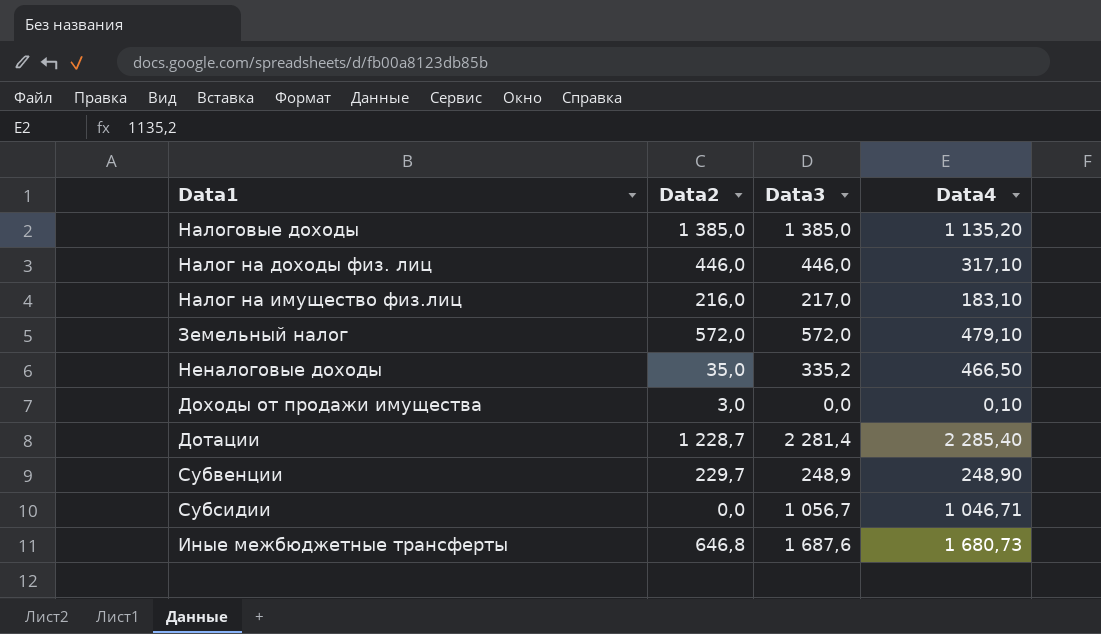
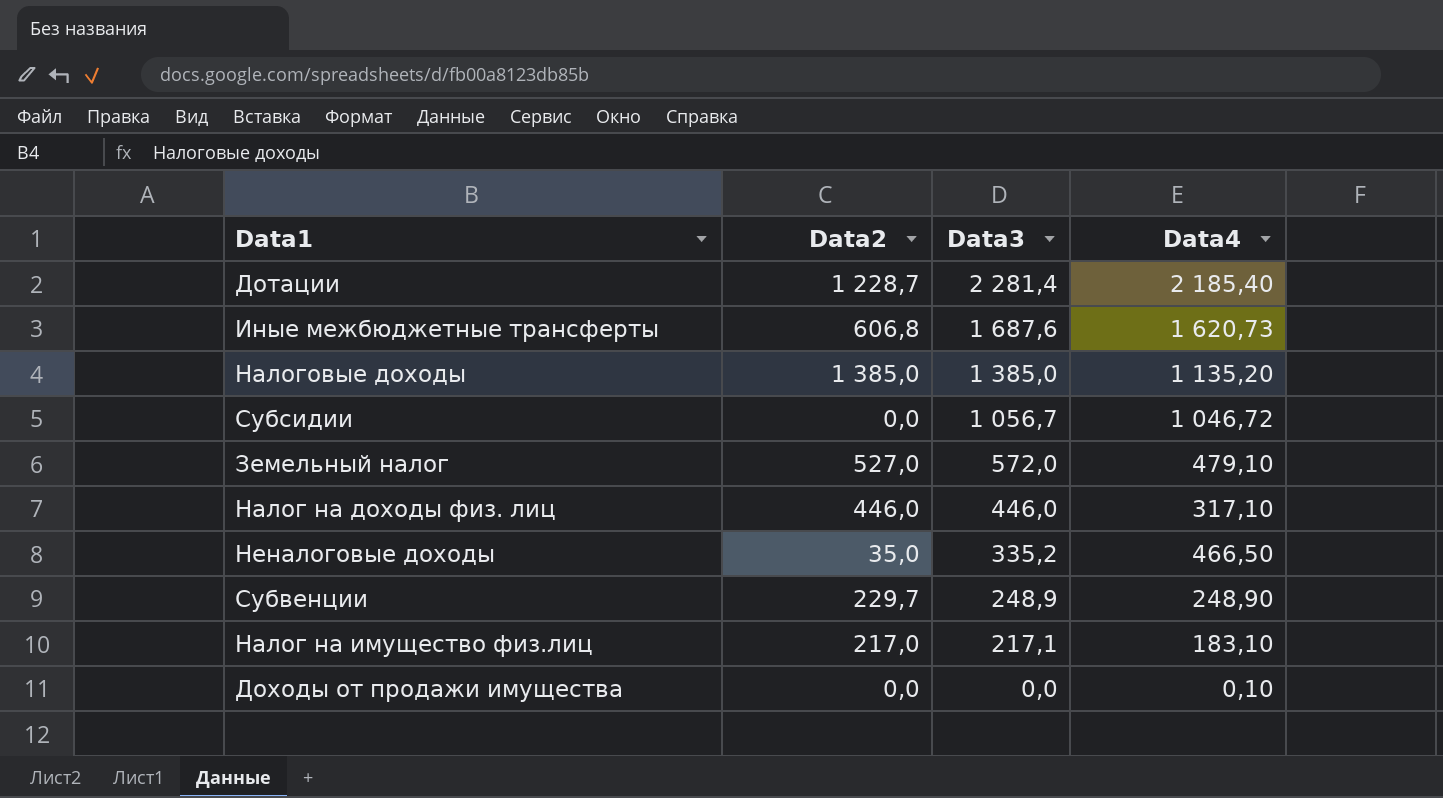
row order: none -> Data3 descending
Дотации | Data4: 2 285,40 -> 2 185,40
Иные межбюджетные трансферты | Data2: 646,8 -> 606,8
Иные межбюджетные трансферты | Data4: 1 680,73 -> 1 620,73
Субсидии | Data4: 1 046,71 -> 1 046,72
Земельный налог | Data2: 572,0 -> 527,0
Налог на имущество физ.лиц | Data2: 216,0 -> 217,0
Налог на имущество физ.лиц | Data3: 217,0 -> 217,1
Доходы от продажи имущества | Data2: 3,0 -> 0,0

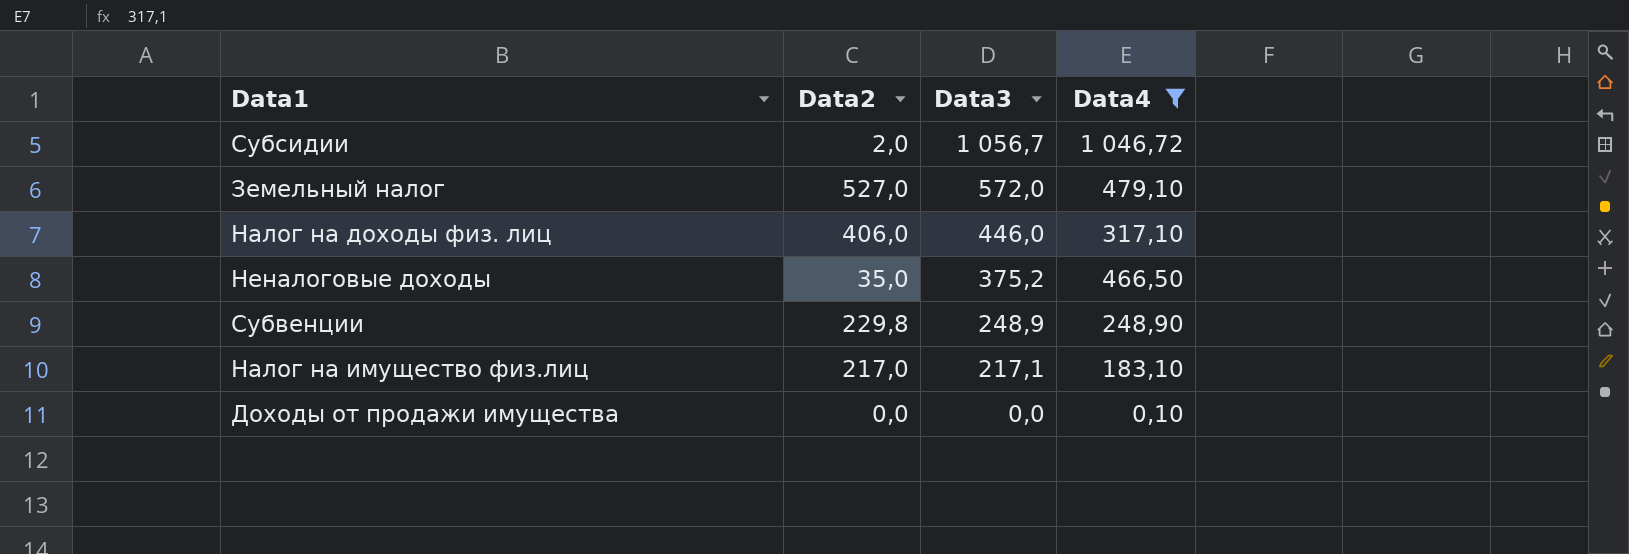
filter: none -> Data4 <= 1 046,72
Субсидии | Data2: 0,0 -> 2,0
Налог на доходы физ. лиц | Data2: 446,0 -> 406,0
Неналоговые доходы | Data3: 335,2 -> 375,2
Субвенции | Data2: 229,7 -> 229,8

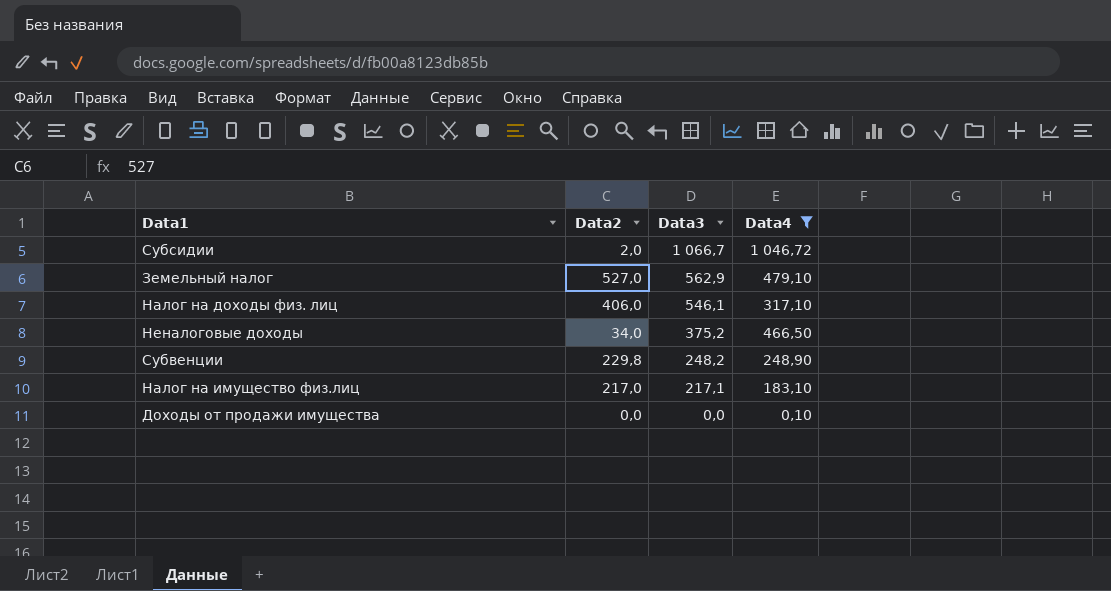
Субсидии | Data3: 1 056,7 -> 1 066,7
Земельный налог | Data3: 572,0 -> 562,9
Налог на доходы физ. лиц | Data3: 446,0 -> 546,1
Неналоговые доходы | Data2: 35,0 -> 34,0
Субвенции | Data3: 248,9 -> 248,2

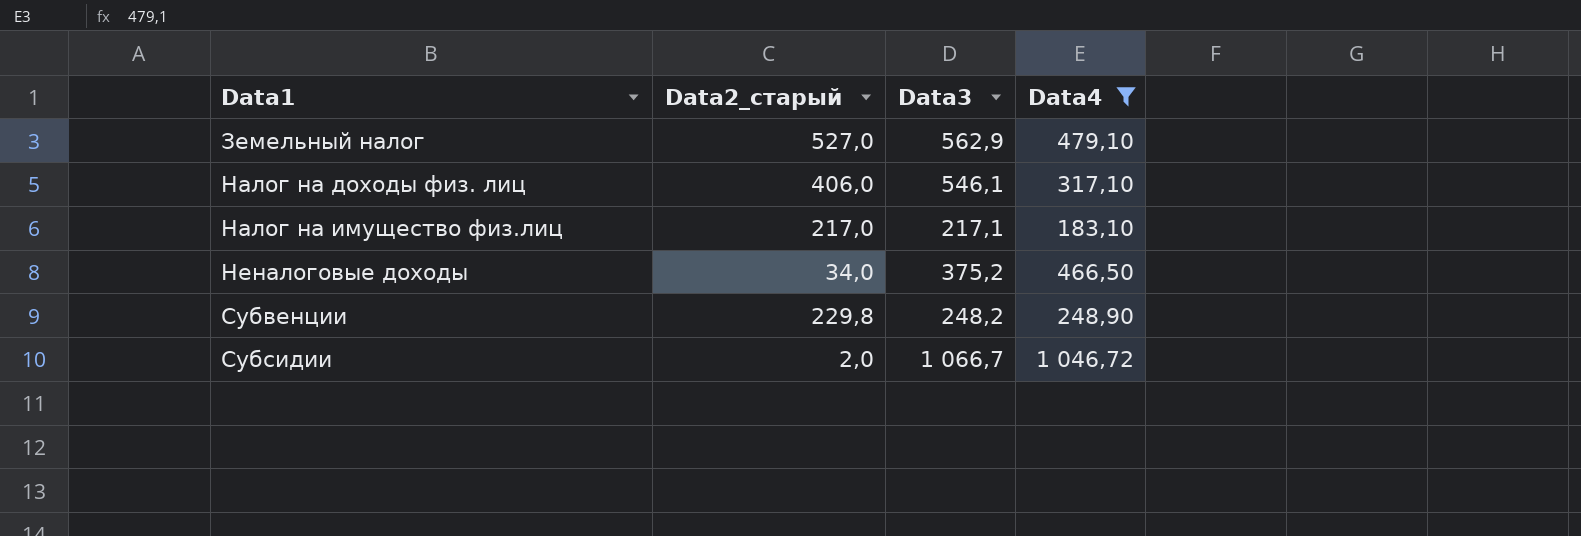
row order: Data3 descending -> Data1 ascending
column name: Data2 -> Data2_старый
row Доходы от продажи имущества: 0,0 | 0,0 | 0,10 -> none

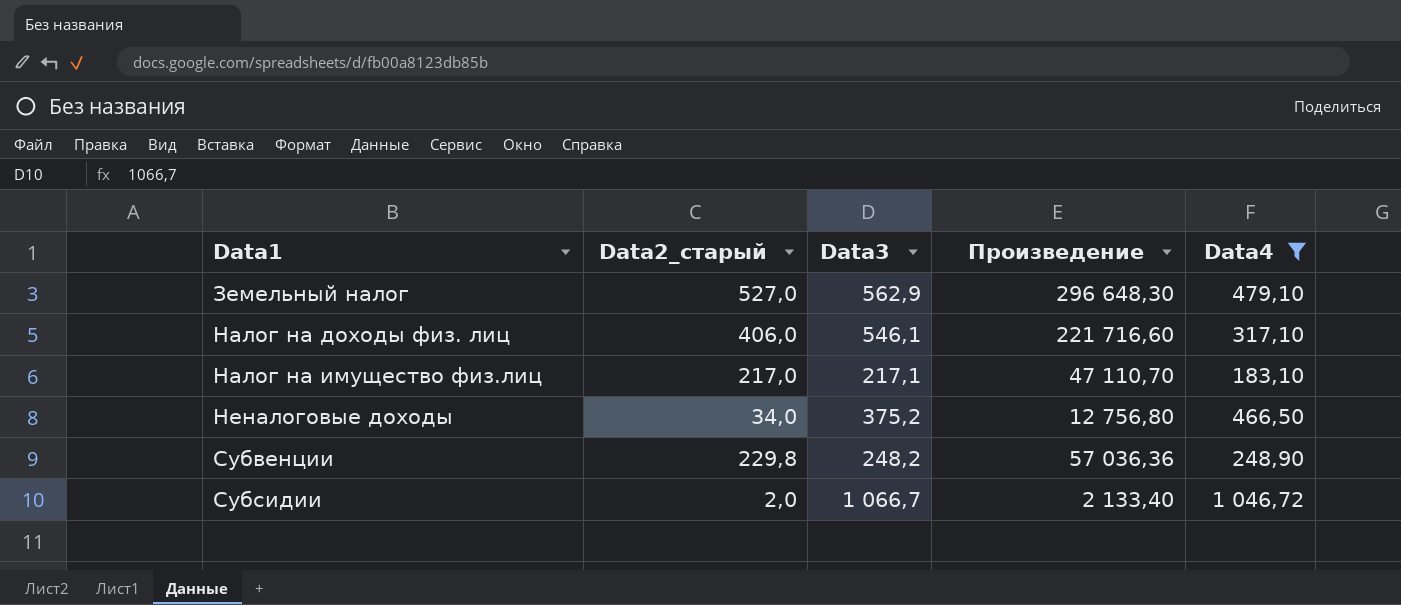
column Произведение | formula: none -> [Data2_старый] * [Data3]

